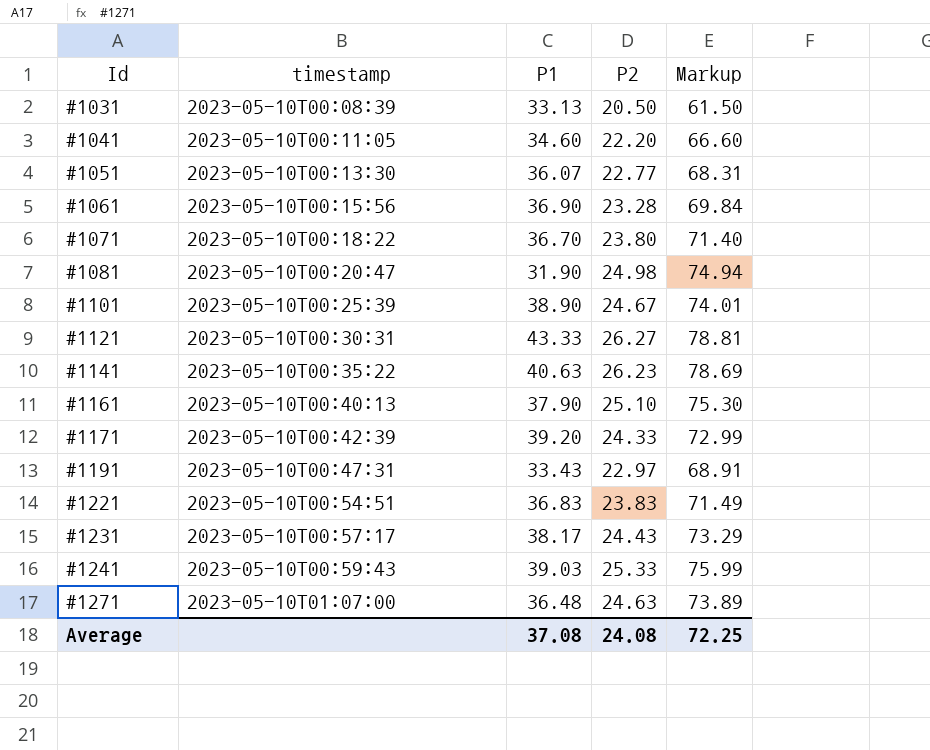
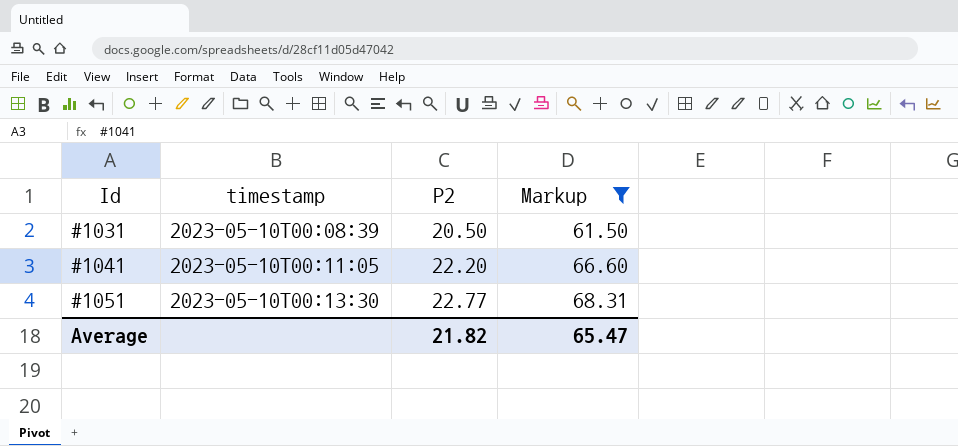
filter: none -> Markup <= 68.31
column P1 | position: 3 -> none
Average | P2: 24.08 -> 21.82
Average | Markup: 72.25 -> 65.47

